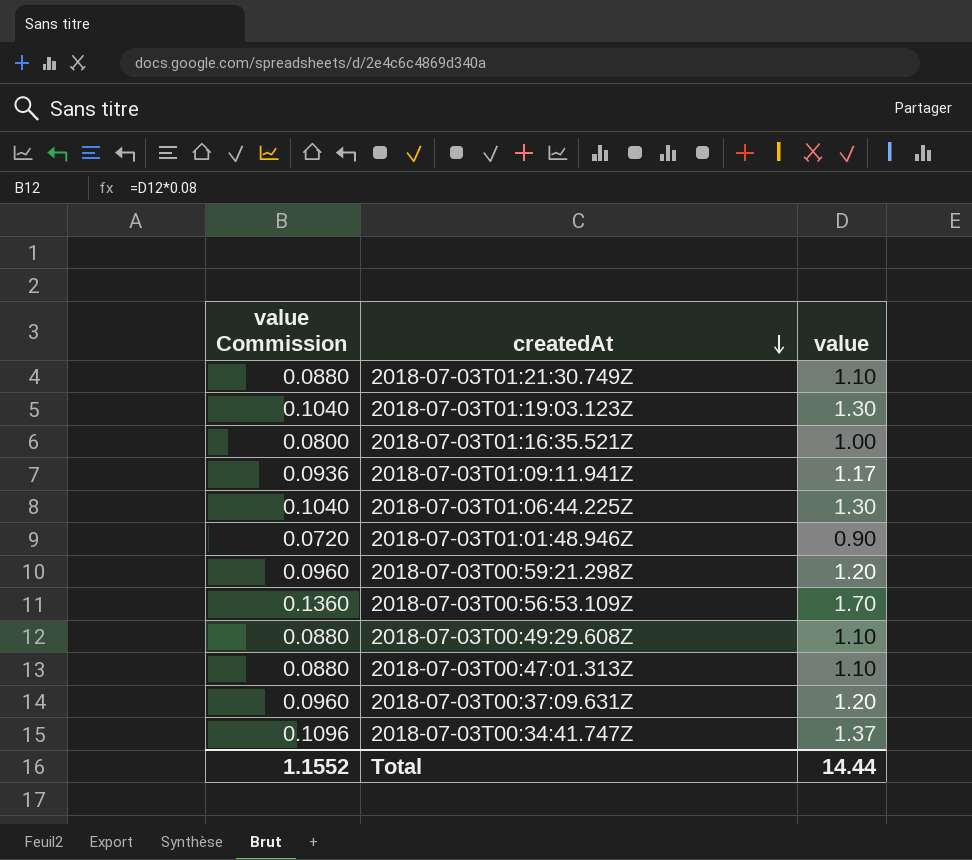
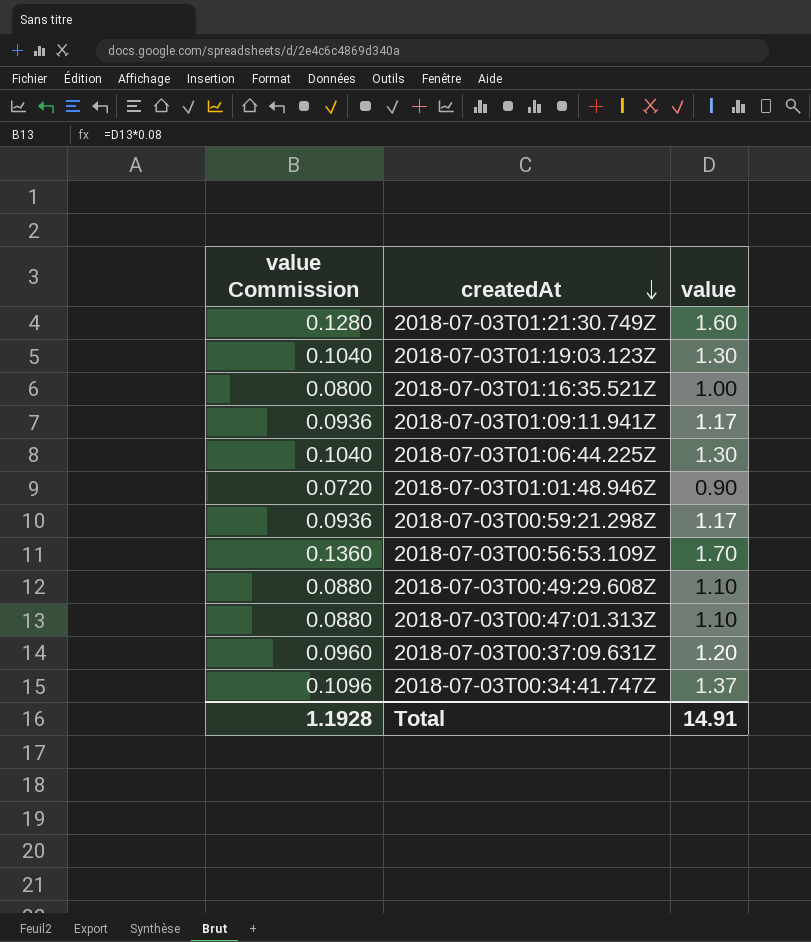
2018-07-03T01:21:30.749Z | value Commission: 0.0880 -> 0.1280
2018-07-03T01:21:30.749Z | value: 1.10 -> 1.60
2018-07-03T00:59:21.298Z | value Commission: 0.0960 -> 0.0936
2018-07-03T00:59:21.298Z | value: 1.20 -> 1.17
Total | value Commission: 1.1552 -> 1.1928
Total | value: 14.44 -> 14.91

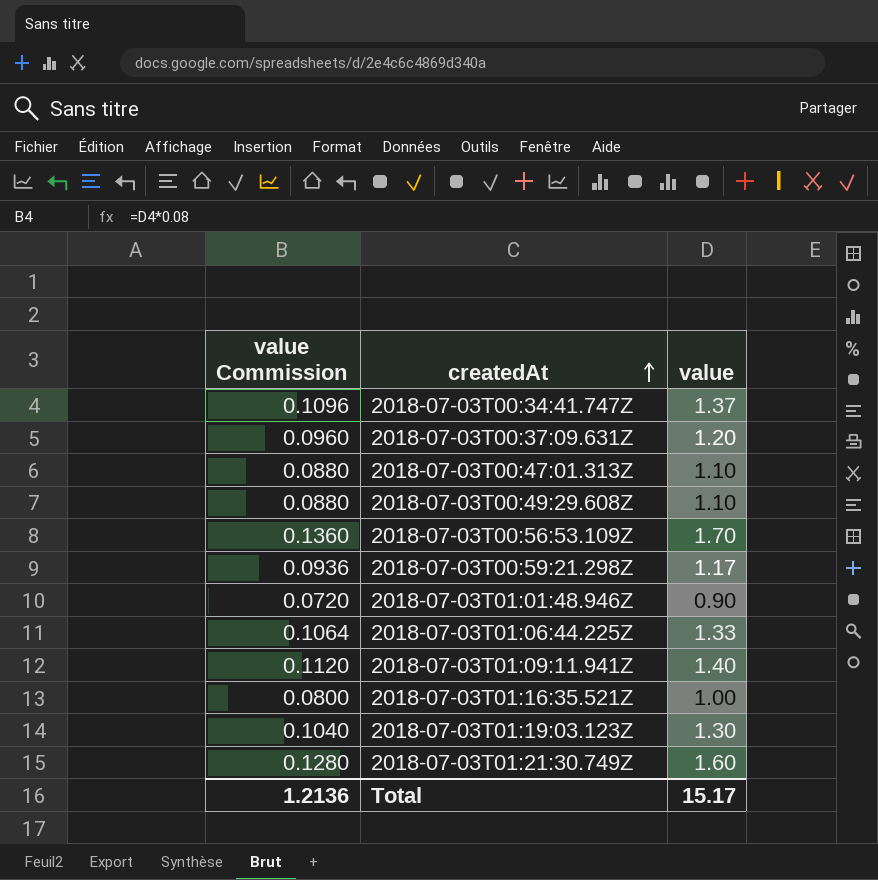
row order: createdAt descending -> createdAt ascending
2018-07-03T01:06:44.225Z | value Commission: 0.1040 -> 0.1064
2018-07-03T01:06:44.225Z | value: 1.30 -> 1.33
2018-07-03T01:09:11.941Z | value Commission: 0.0936 -> 0.1120
2018-07-03T01:09:11.941Z | value: 1.17 -> 1.40
Total | value Commission: 1.1928 -> 1.2136
Total | value: 14.91 -> 15.17

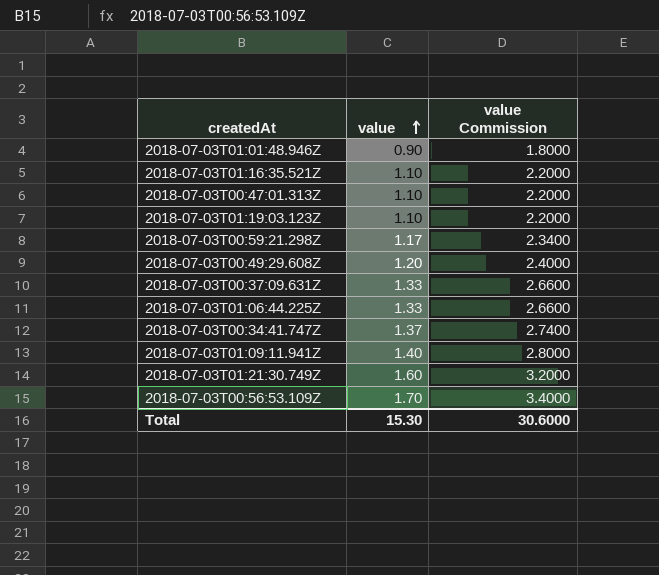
row order: createdAt ascending -> value ascending
column value Commission | formula: [value] * 0.08 -> [value] * 2
column value Commission | position: 1 -> 3
2018-07-03T01:16:35.521Z | value: 1.00 -> 1.10
2018-07-03T01:19:03.123Z | value: 1.30 -> 1.10
2018-07-03T00:49:29.608Z | value: 1.10 -> 1.20
2018-07-03T00:37:09.631Z | value: 1.20 -> 1.33
Total | value: 15.17 -> 15.30
Total | value Commission: 1.2136 -> 30.6000

